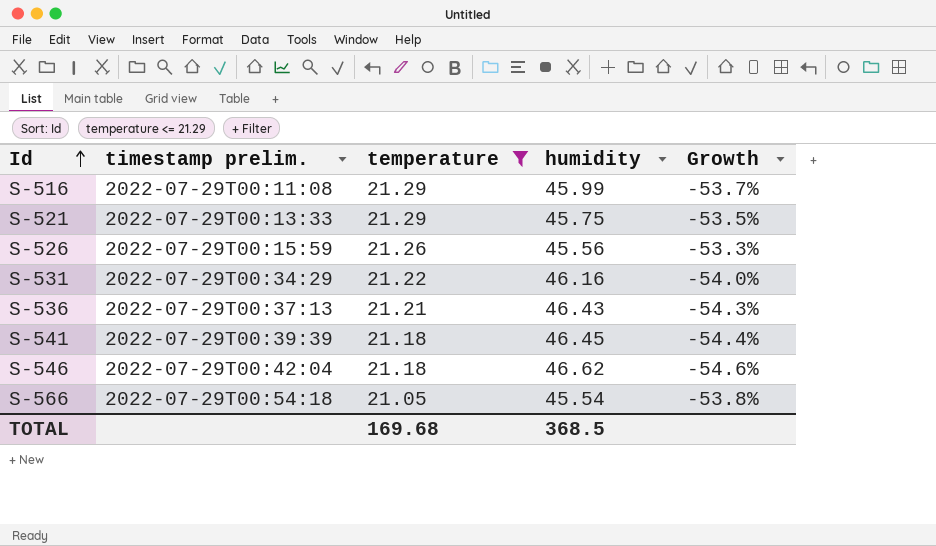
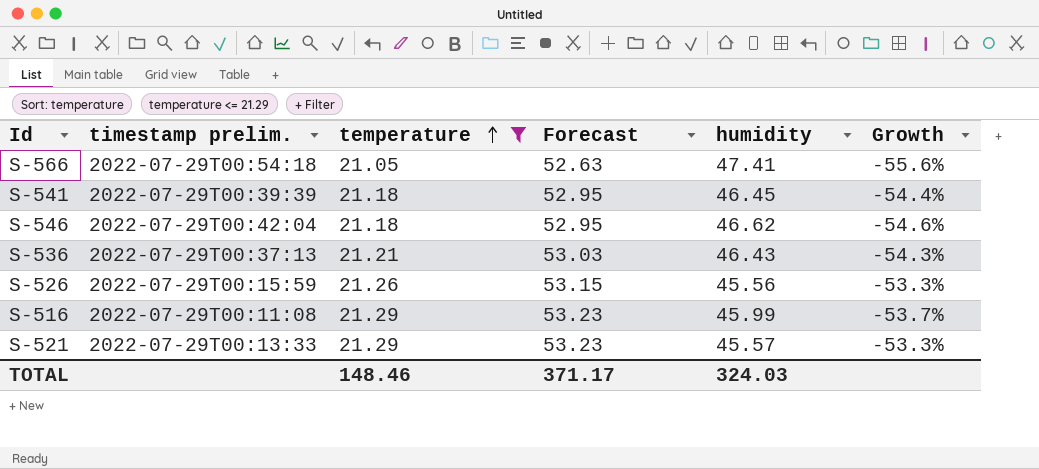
row order: Id ascending -> temperature ascending
column Forecast | formula: none -> [temperature] * 2.5
row S-531: 2022-07-29T00:34:29 | 21.22 | 46.16 | -54.0% -> none
S-566 | humidity: 45.54 -> 47.41
S-566 | Growth: -53.8% -> -55.6%
S-521 | humidity: 45.75 -> 45.57
S-521 | Growth: -53.5% -> -53.3%
TOTAL | temperature: 169.68 -> 148.46
TOTAL | humidity: 368.5 -> 324.03

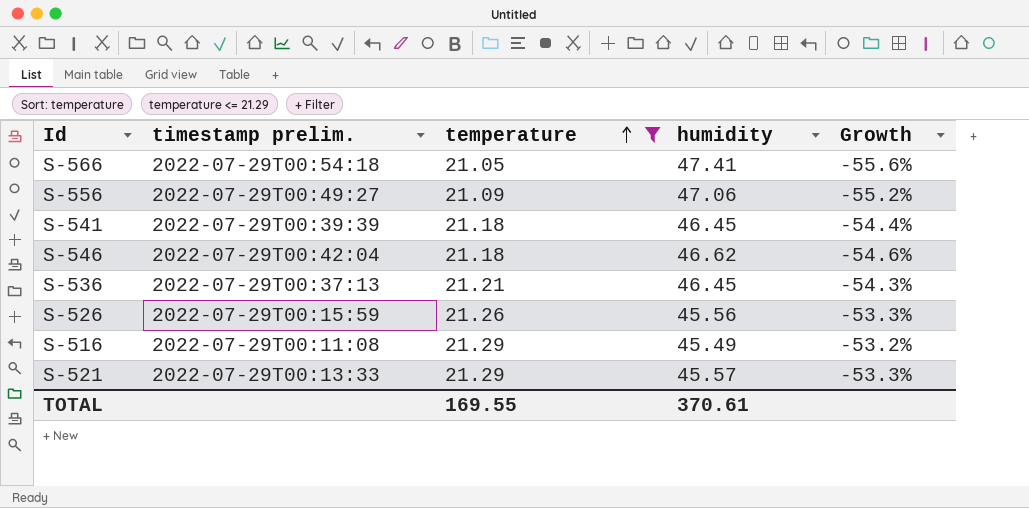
column Forecast | formula: [temperature] * 2.5 -> none
row S-556: none -> 2022-07-29T00:49:27 | 21.09 | 47.06 | -55.2%
S-536 | humidity: 46.43 -> 46.45
S-516 | humidity: 45.99 -> 45.49
S-516 | Growth: -53.7% -> -53.2%
TOTAL | temperature: 148.46 -> 169.55
TOTAL | humidity: 324.03 -> 370.61

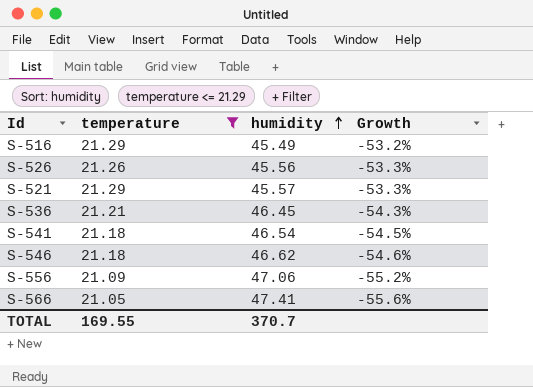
row order: temperature ascending -> humidity ascending
column timestamp prelim. | position: 2 -> none
S-541 | humidity: 46.45 -> 46.54
S-541 | Growth: -54.4% -> -54.5%
TOTAL | humidity: 370.61 -> 370.7

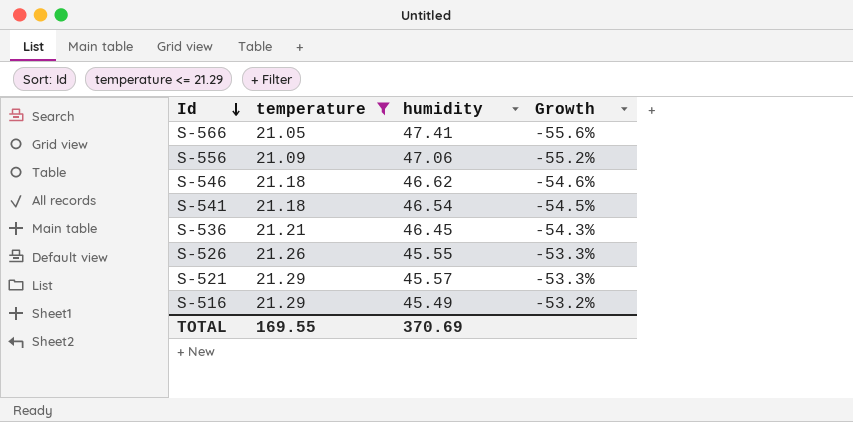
row order: humidity ascending -> Id descending
S-526 | humidity: 45.56 -> 45.55
TOTAL | humidity: 370.7 -> 370.69

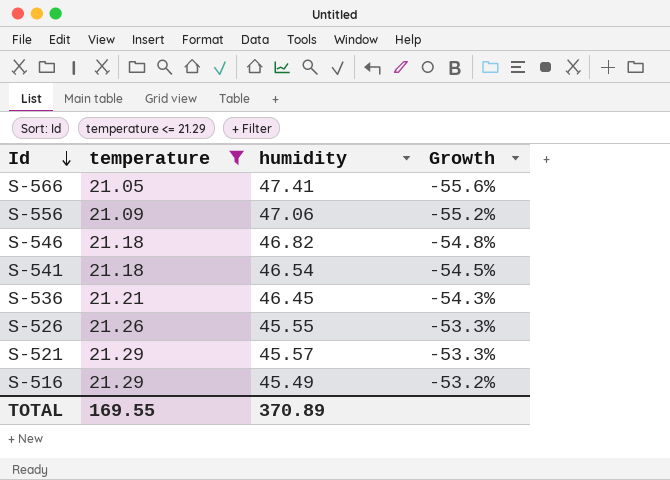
S-546 | humidity: 46.62 -> 46.82
S-546 | Growth: -54.6% -> -54.8%
TOTAL | humidity: 370.69 -> 370.89

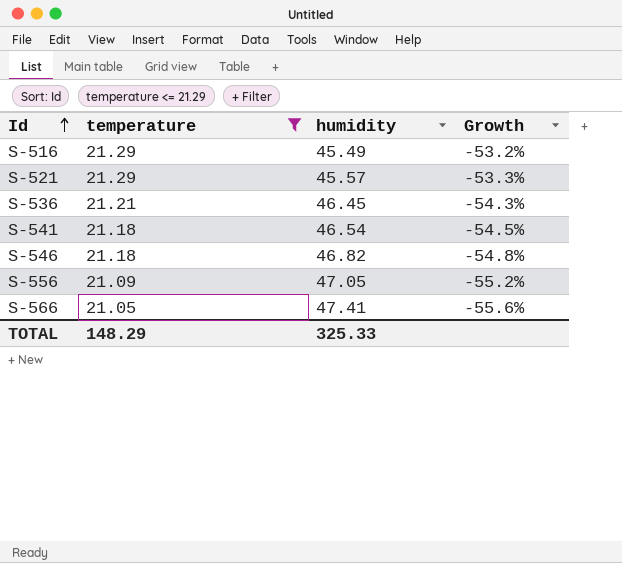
row order: Id descending -> Id ascending
row S-526: 21.26 | 45.55 | -53.3% -> none
S-556 | humidity: 47.06 -> 47.05
TOTAL | temperature: 169.55 -> 148.29
TOTAL | humidity: 370.89 -> 325.33

